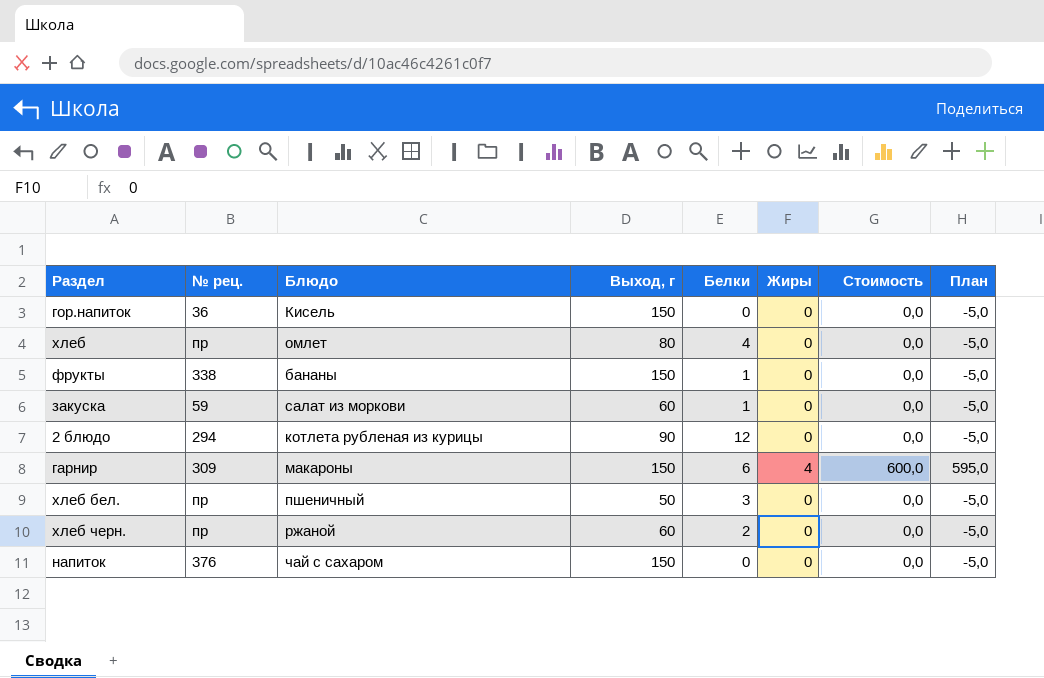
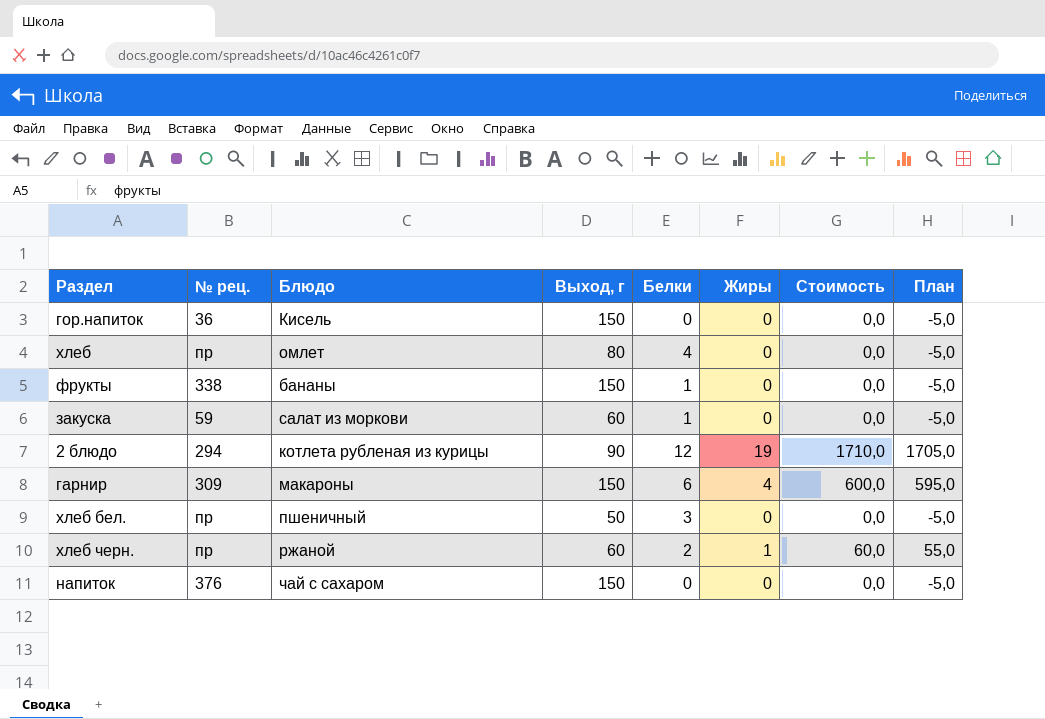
2 блюдо | Жиры: 0 -> 19
2 блюдо | Стоимость: 0,0 -> 1710,0
2 блюдо | План: -5,0 -> 1705,0
хлеб черн. | Жиры: 0 -> 1
хлеб черн. | Стоимость: 0,0 -> 60,0
хлеб черн. | План: -5,0 -> 55,0

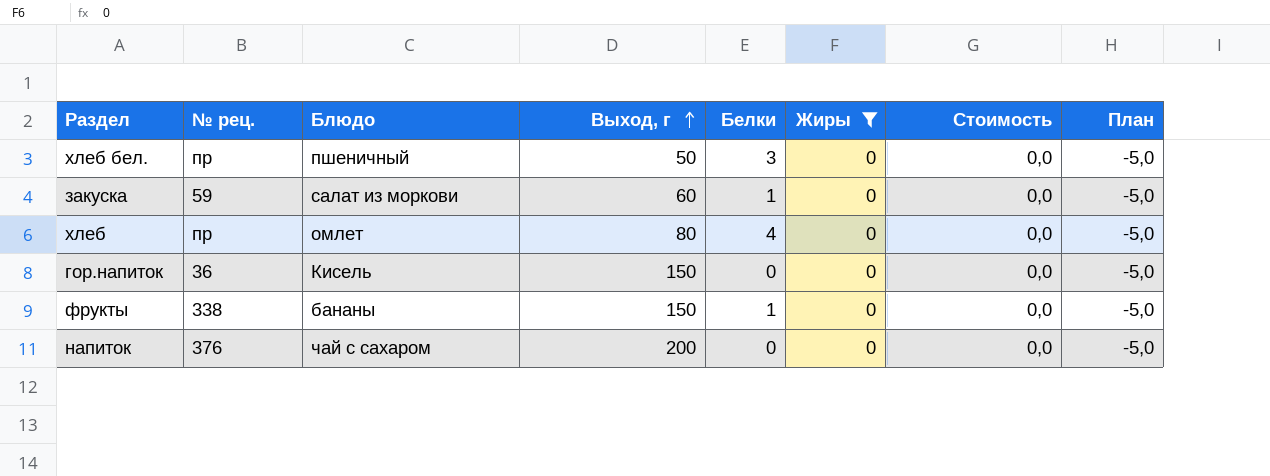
filter: none -> Жиры = 0
row order: none -> Выход, г ascending
напиток | Выход, г: 150 -> 200

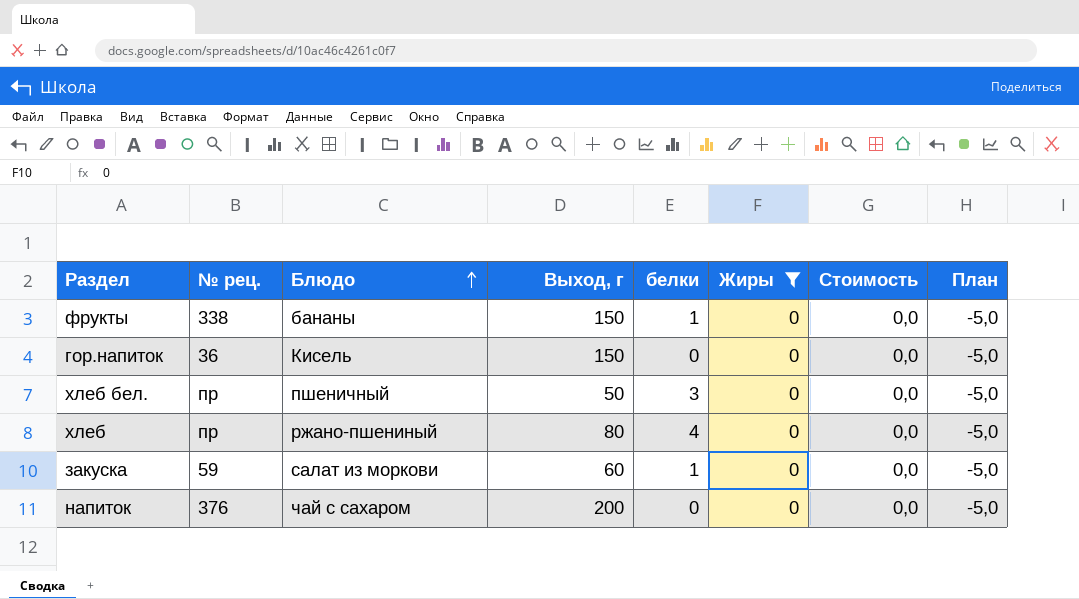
row order: Выход, г ascending -> Блюдо ascending
column name: Белки -> белки
хлеб | Блюдо: омлет -> ржано-пшениный

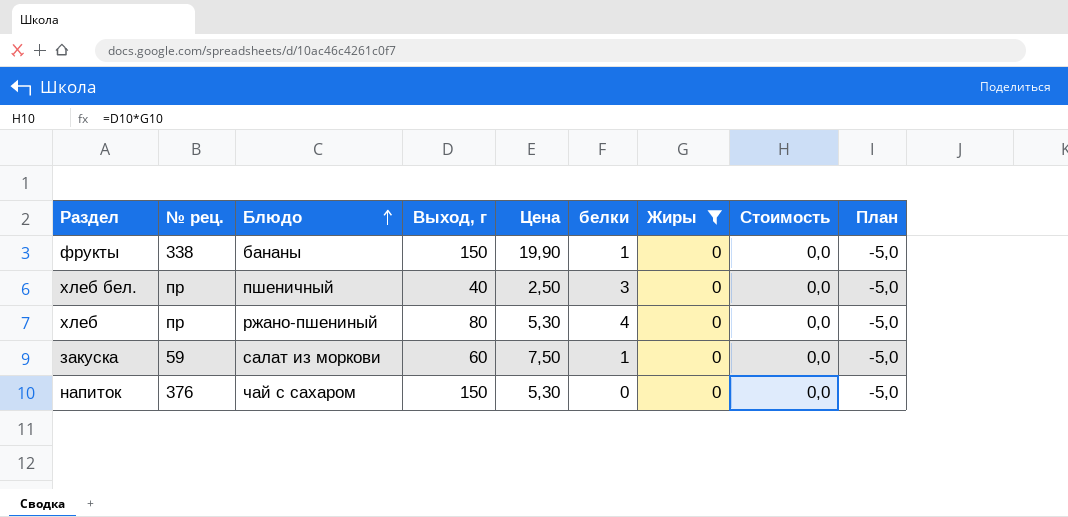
column Цена | position: none -> 5
row гор.напиток: 36 | Кисель | 150 | 0 | 0 | 0,0 | -5,0 -> none
хлеб бел. | Выход, г: 50 -> 40
напиток | Выход, г: 200 -> 150

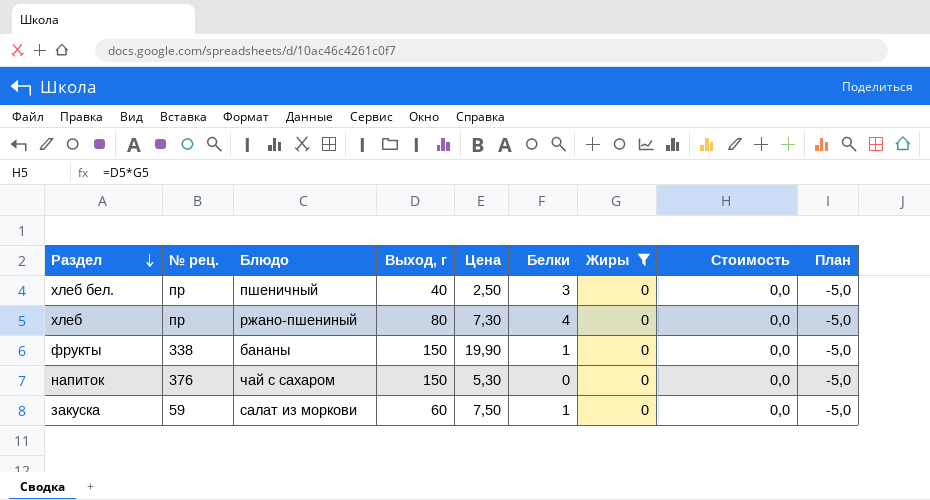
row order: Блюдо ascending -> Раздел descending
column name: белки -> Белки
хлеб | Цена: 5,30 -> 7,30

